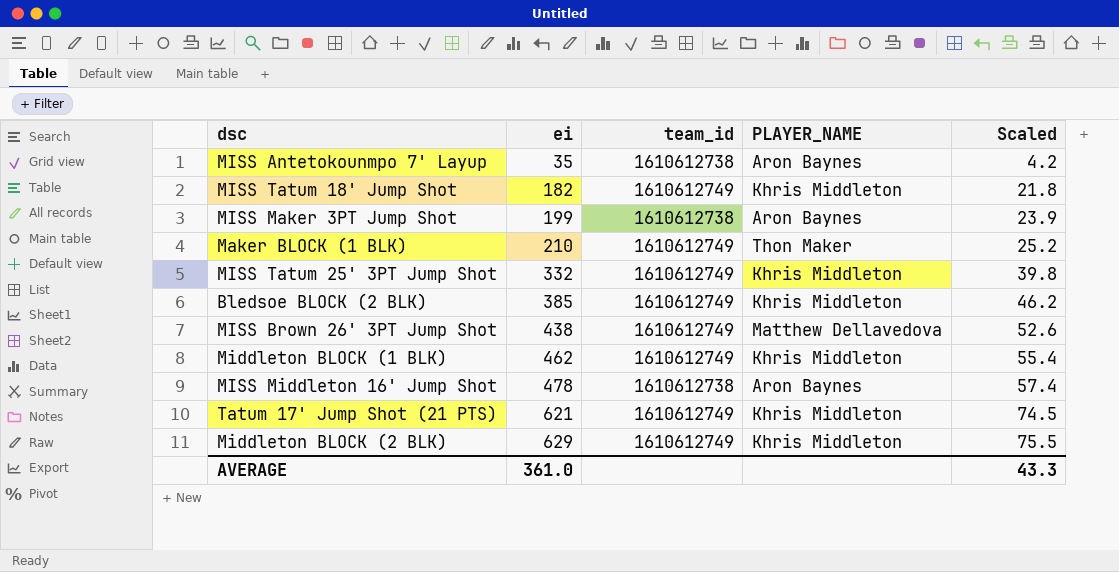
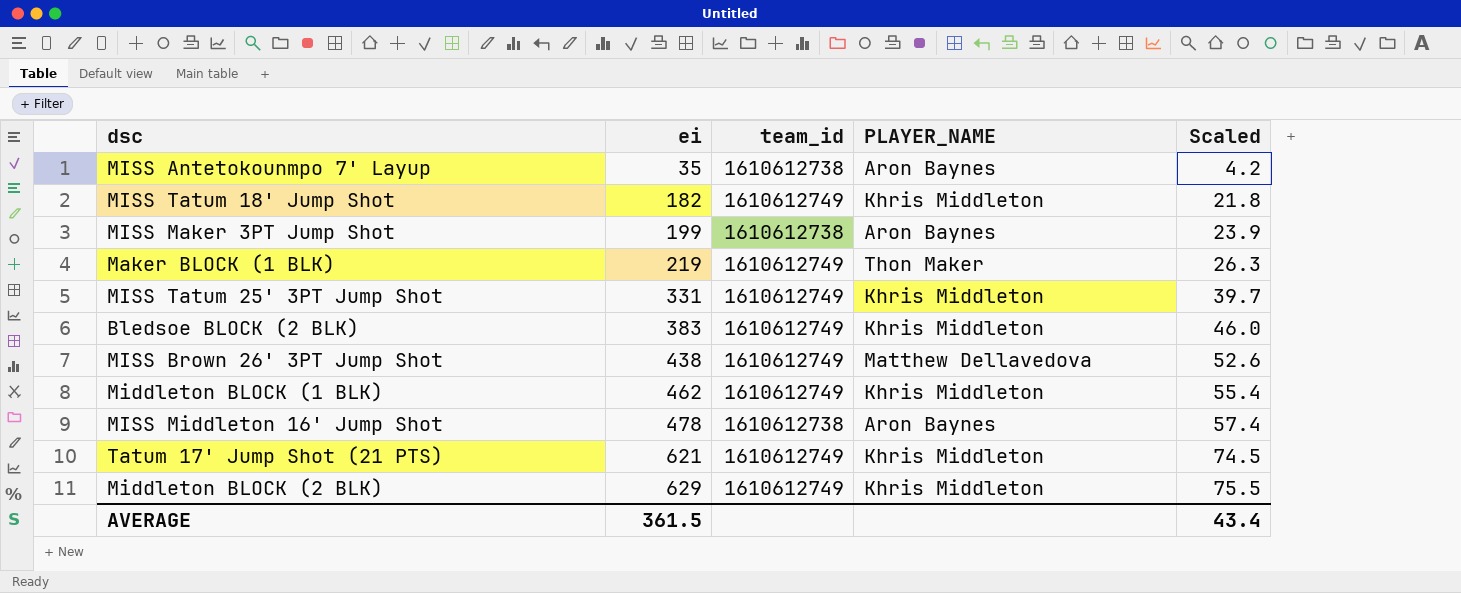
Maker BLOCK (1 BLK) | ei: 210 -> 219
Maker BLOCK (1 BLK) | Scaled: 25.2 -> 26.3
MISS Tatum 25' 3PT Jump Shot | ei: 332 -> 331
MISS Tatum 25' 3PT Jump Shot | Scaled: 39.8 -> 39.7
Bledsoe BLOCK (2 BLK) | ei: 385 -> 383
Bledsoe BLOCK (2 BLK) | Scaled: 46.2 -> 46.0
AVERAGE | ei: 361.0 -> 361.5
AVERAGE | Scaled: 43.3 -> 43.4

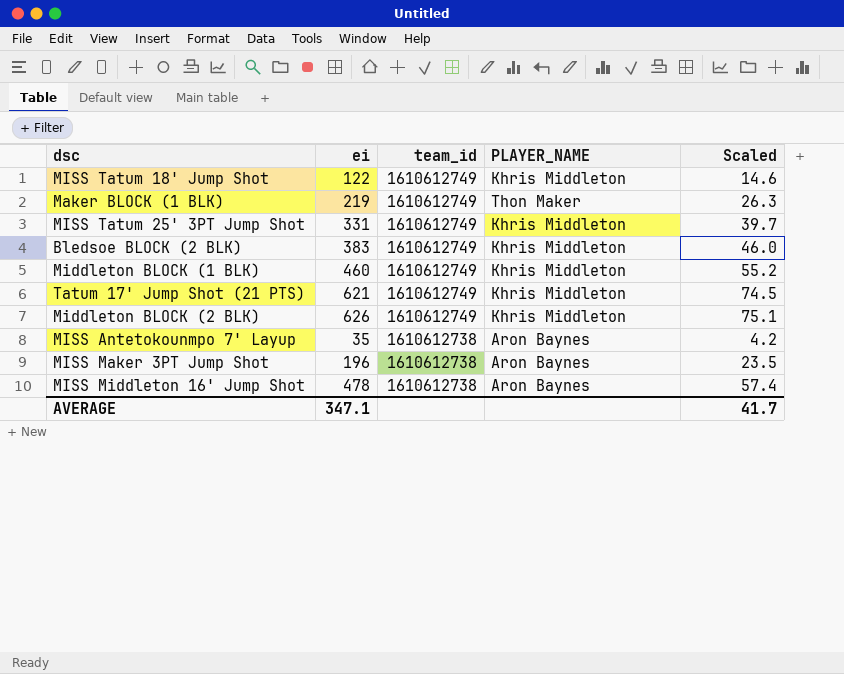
row order: ei ascending -> team_id descending
row MISS Brown 26' 3PT Jump Shot: 438 | 1610612749 | Matthew Dellavedova | 52.6 -> none
MISS Tatum 18' Jump Shot | ei: 182 -> 122
MISS Tatum 18' Jump Shot | Scaled: 21.8 -> 14.6
Middleton BLOCK (1 BLK) | ei: 462 -> 460
Middleton BLOCK (1 BLK) | Scaled: 55.4 -> 55.2
Middleton BLOCK (2 BLK) | ei: 629 -> 626
Middleton BLOCK (2 BLK) | Scaled: 75.5 -> 75.1
MISS Maker 3PT Jump Shot | ei: 199 -> 196
MISS Maker 3PT Jump Shot | Scaled: 23.9 -> 23.5
AVERAGE | ei: 361.5 -> 347.1
AVERAGE | Scaled: 43.4 -> 41.7

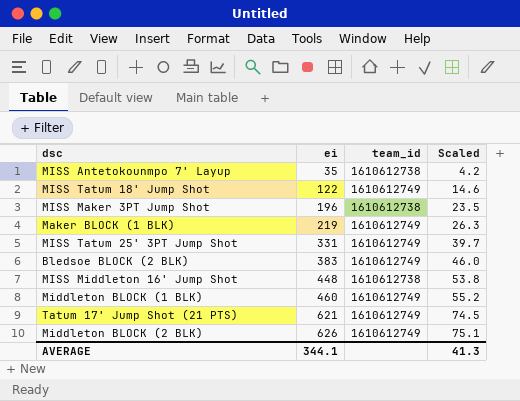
row order: team_id descending -> ei ascending
column PLAYER_NAME | position: 4 -> none
MISS Middleton 16' Jump Shot | ei: 478 -> 448
MISS Middleton 16' Jump Shot | Scaled: 57.4 -> 53.8
AVERAGE | ei: 347.1 -> 344.1
AVERAGE | Scaled: 41.7 -> 41.3

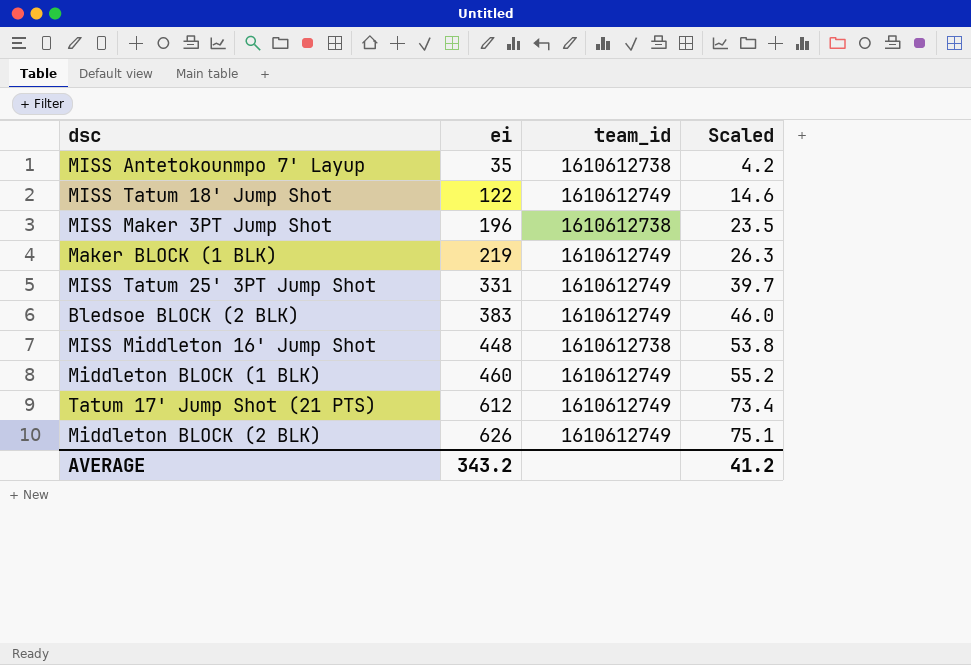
Tatum 17' Jump Shot (21 PTS) | ei: 621 -> 612
Tatum 17' Jump Shot (21 PTS) | Scaled: 74.5 -> 73.4
AVERAGE | ei: 344.1 -> 343.2
AVERAGE | Scaled: 41.3 -> 41.2

